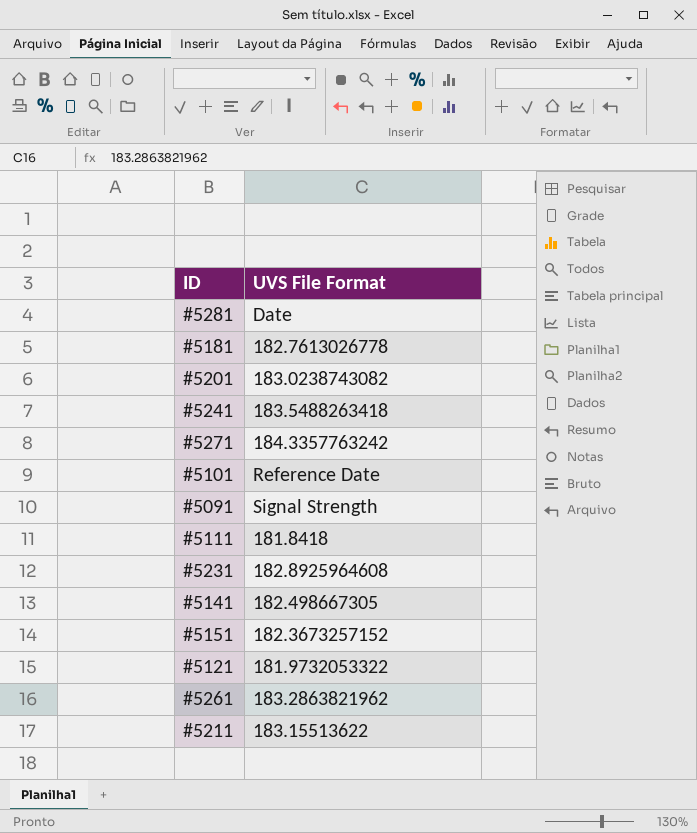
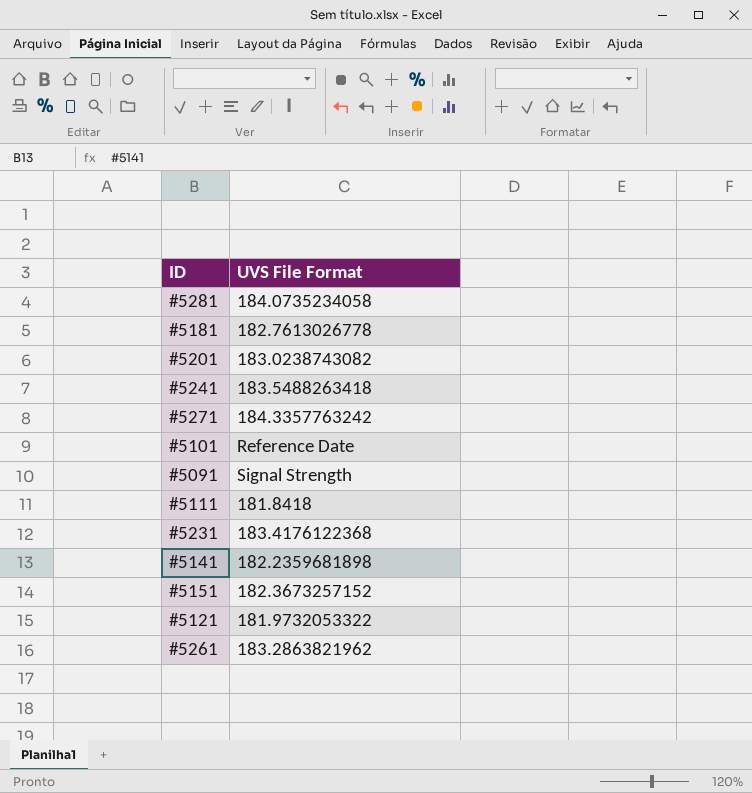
row #5211: 183.15513622 -> none
#5281 | UVS File Format: Date -> 184.0735234058
#5231 | UVS File Format: 182.8925964608 -> 183.4176122368
#5141 | UVS File Format: 182.498667305 -> 182.2359681898

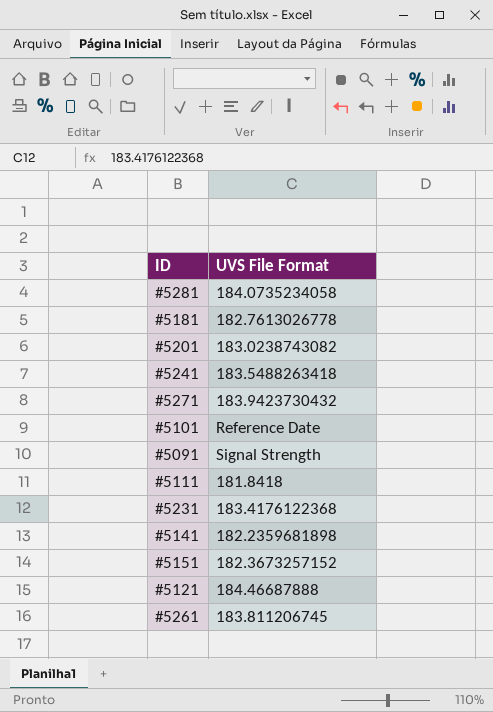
#5271 | UVS File Format: 184.3357763242 -> 183.9423730432
#5121 | UVS File Format: 181.9732053322 -> 184.46687888
#5261 | UVS File Format: 183.2863821962 -> 183.811206745

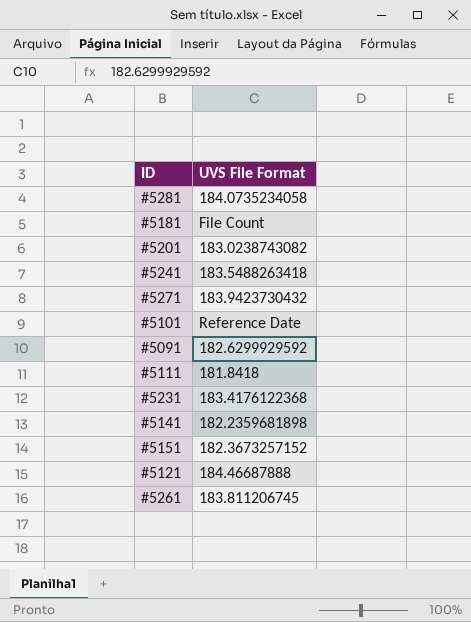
#5181 | UVS File Format: 182.7613026778 -> File Count
#5091 | UVS File Format: Signal Strength -> 182.6299929592

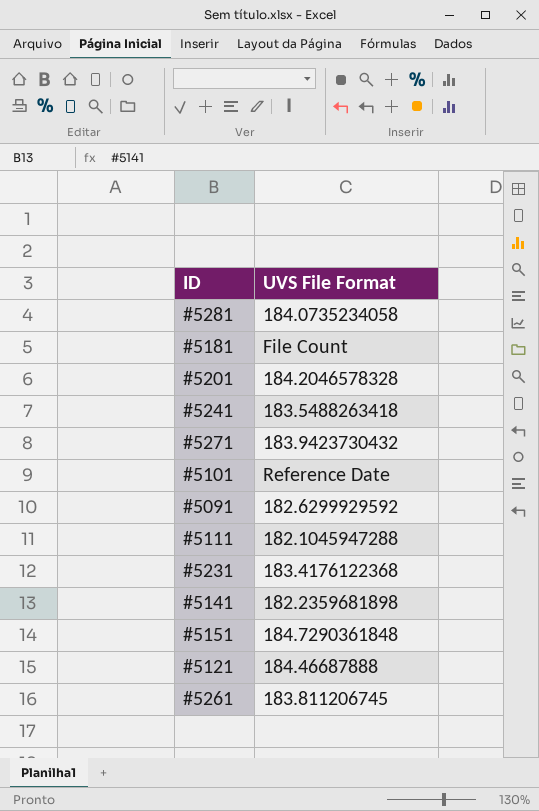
#5201 | UVS File Format: 183.0238743082 -> 184.2046578328
#5111 | UVS File Format: 181.8418 -> 182.1045947288
#5151 | UVS File Format: 182.3673257152 -> 184.7290361848

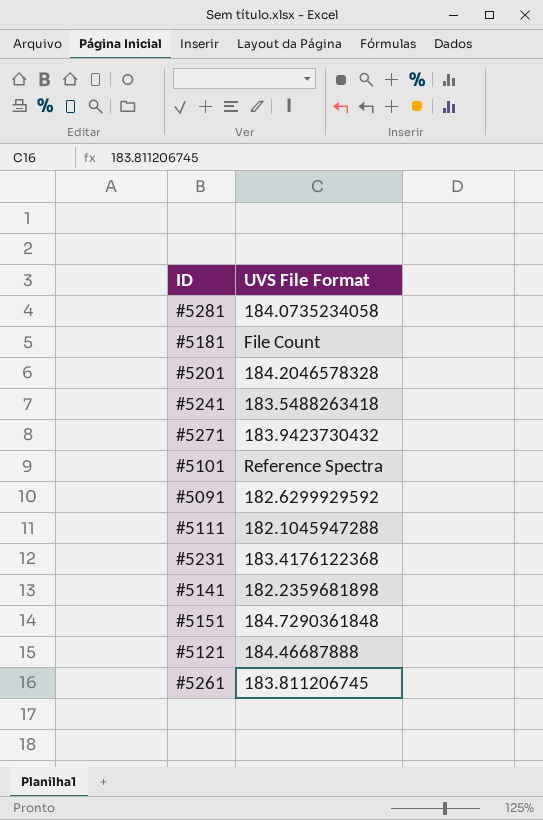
#5101 | UVS File Format: Reference Date -> Reference Spectra

